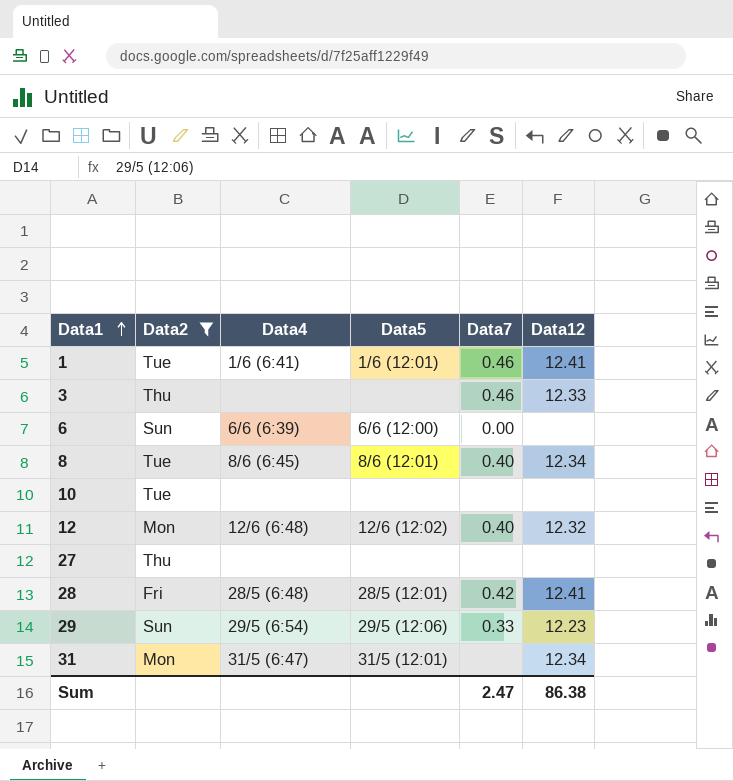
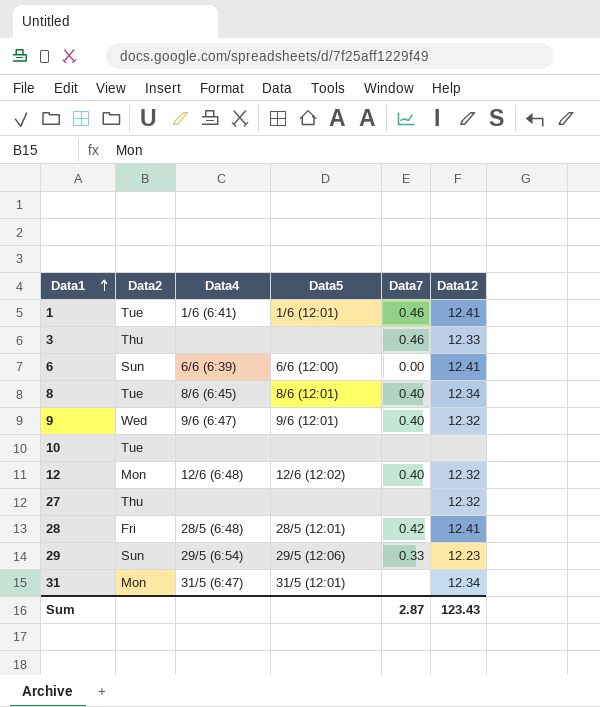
filter: Data2 != Wed -> none
6 | Data12: none -> 12.41
27 | Data12: none -> 12.32
Sum | Data7: 2.47 -> 2.87
Sum | Data12: 86.38 -> 123.43

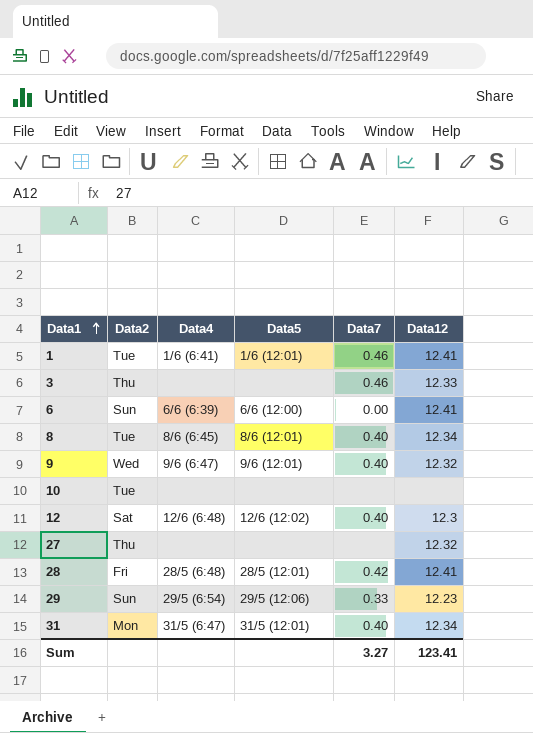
12 | Data2: Mon -> Sat
12 | Data12: 12.32 -> 12.3
31 | Data7: none -> 0.40
Sum | Data7: 2.87 -> 3.27
Sum | Data12: 123.43 -> 123.41

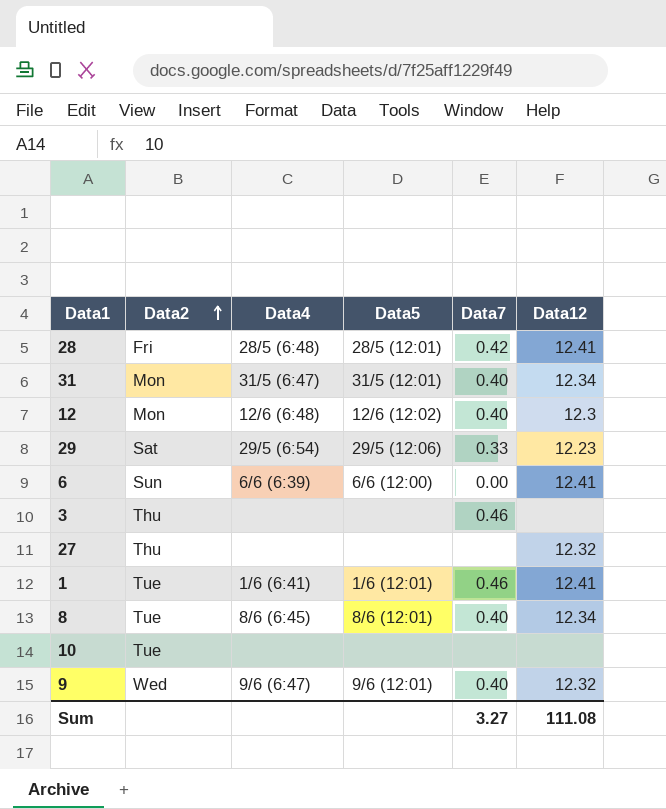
row order: Data1 ascending -> Data2 ascending
12 | Data2: Sat -> Mon
29 | Data2: Sun -> Sat
3 | Data12: 12.33 -> none
Sum | Data12: 123.41 -> 111.08

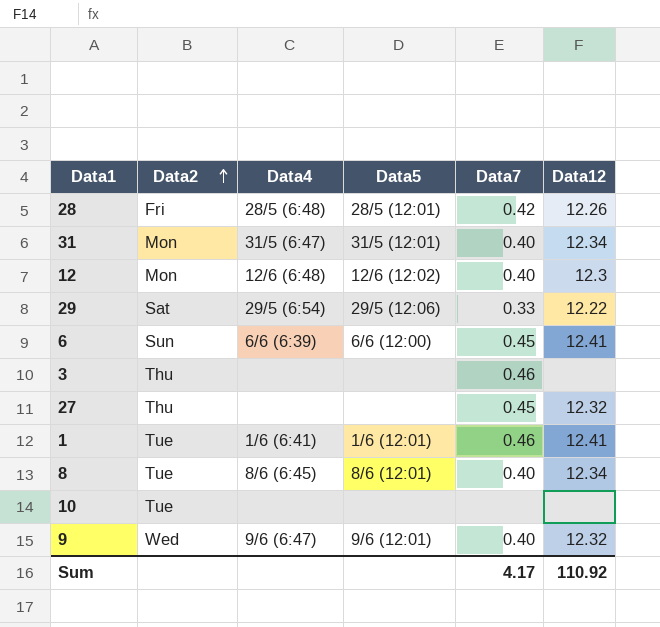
28 | Data12: 12.41 -> 12.26
29 | Data12: 12.23 -> 12.22
6 | Data7: 0.00 -> 0.45
27 | Data7: none -> 0.45
Sum | Data7: 3.27 -> 4.17
Sum | Data12: 111.08 -> 110.92

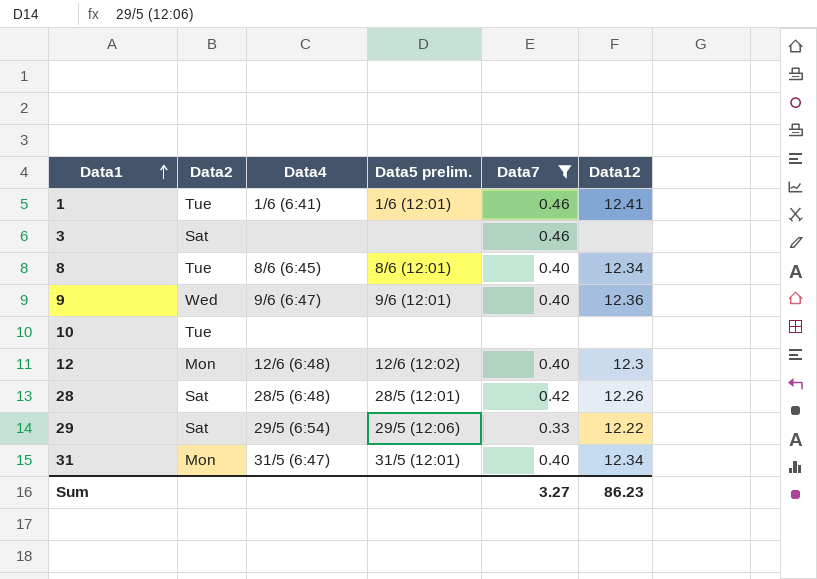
filter: none -> Data7 != 0.45
row order: Data2 ascending -> Data1 ascending
column name: Data5 -> Data5 prelim.
3 | Data2: Thu -> Sat
9 | Data12: 12.32 -> 12.36
28 | Data2: Fri -> Sat
Sum | Data7: 4.17 -> 3.27
Sum | Data12: 110.92 -> 86.23

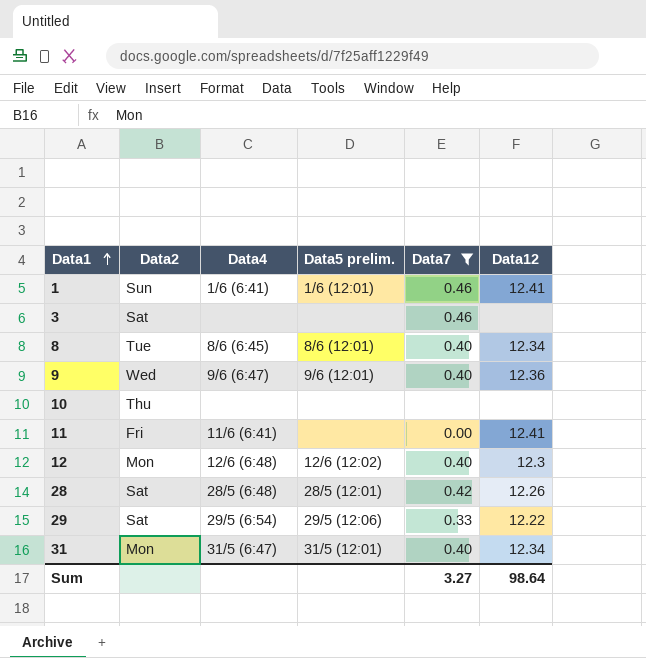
1 | Data2: Tue -> Sun
10 | Data2: Tue -> Thu
row 11: none -> Fri | 11/6 (6:41) | none | 0.00 | 12.41
Sum | Data12: 86.23 -> 98.64

